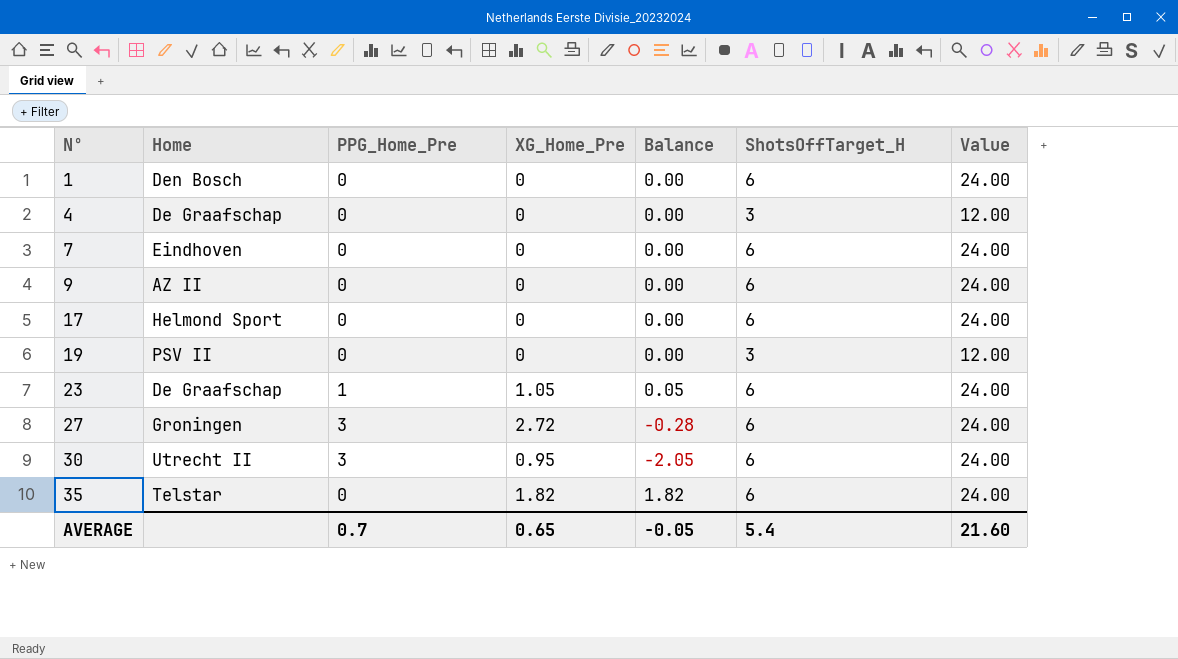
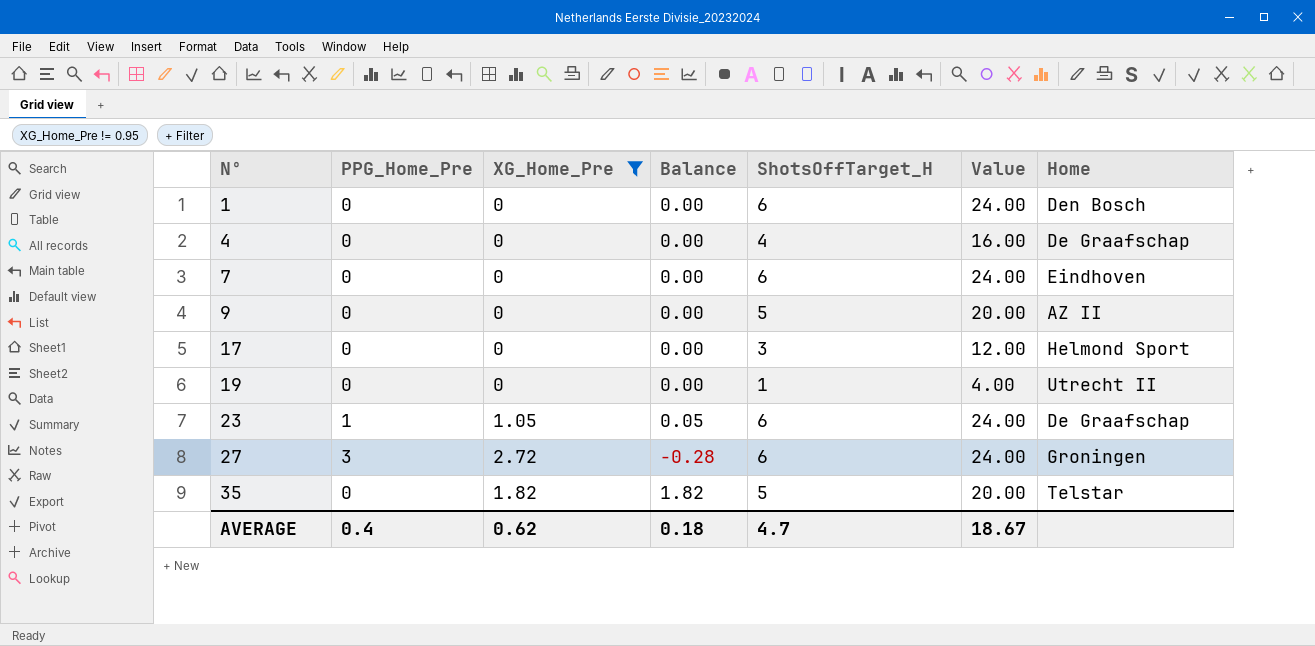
filter: none -> XG_Home_Pre != 0.95
column Home | position: 2 -> 7
4 | ShotsOffTarget_H: 3 -> 4
4 | Value: 12.00 -> 16.00
9 | ShotsOffTarget_H: 6 -> 5
9 | Value: 24.00 -> 20.00
17 | ShotsOffTarget_H: 6 -> 3
17 | Value: 24.00 -> 12.00
19 | ShotsOffTarget_H: 3 -> 1
19 | Value: 12.00 -> 4.00
19 | Home: PSV II -> Utrecht II
35 | ShotsOffTarget_H: 6 -> 5
35 | Value: 24.00 -> 20.00
AVERAGE | PPG_Home_Pre: 0.7 -> 0.4
AVERAGE | XG_Home_Pre: 0.65 -> 0.62
AVERAGE | Balance: -0.05 -> 0.18
AVERAGE | ShotsOffTarget_H: 5.4 -> 4.7
AVERAGE | Value: 21.60 -> 18.67

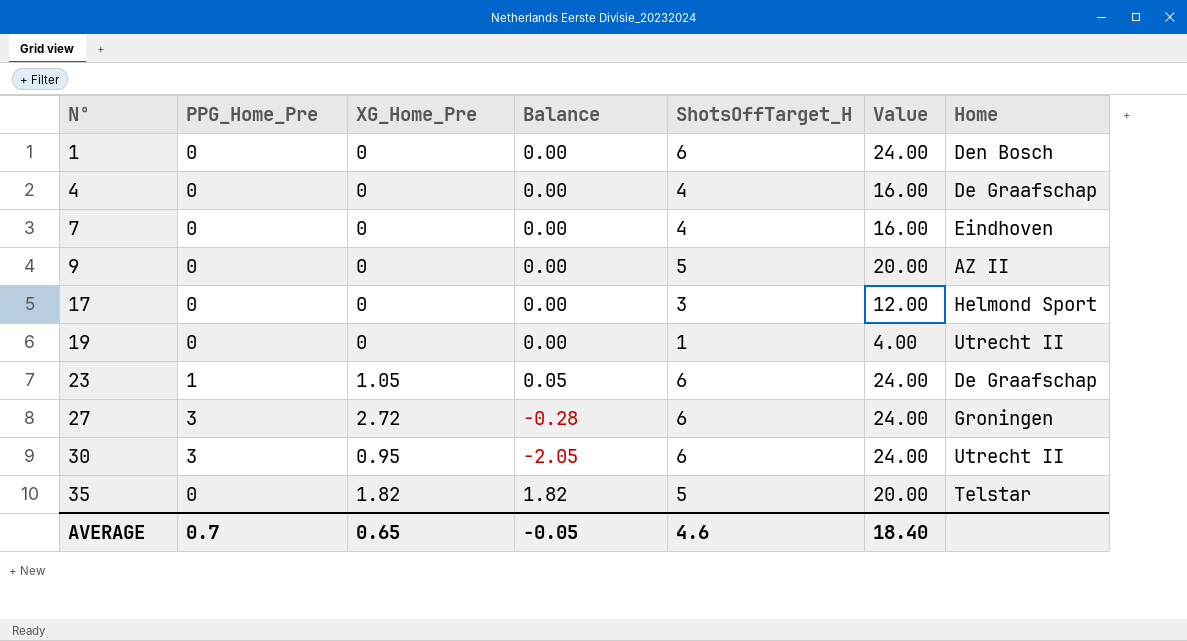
filter: XG_Home_Pre != 0.95 -> none
7 | ShotsOffTarget_H: 6 -> 4
7 | Value: 24.00 -> 16.00
AVERAGE | PPG_Home_Pre: 0.4 -> 0.7
AVERAGE | XG_Home_Pre: 0.62 -> 0.65
AVERAGE | Balance: 0.18 -> -0.05
AVERAGE | ShotsOffTarget_H: 4.7 -> 4.6
AVERAGE | Value: 18.67 -> 18.40

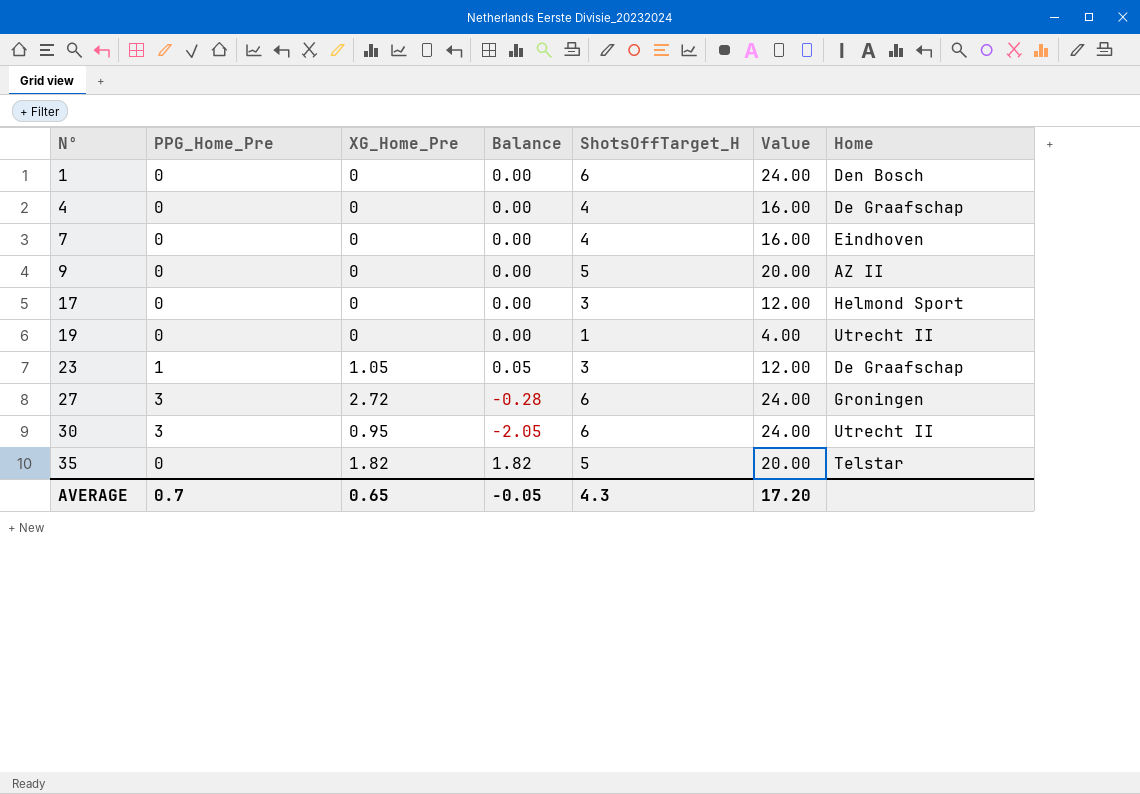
23 | ShotsOffTarget_H: 6 -> 3
23 | Value: 24.00 -> 12.00
AVERAGE | ShotsOffTarget_H: 4.6 -> 4.3
AVERAGE | Value: 18.40 -> 17.20

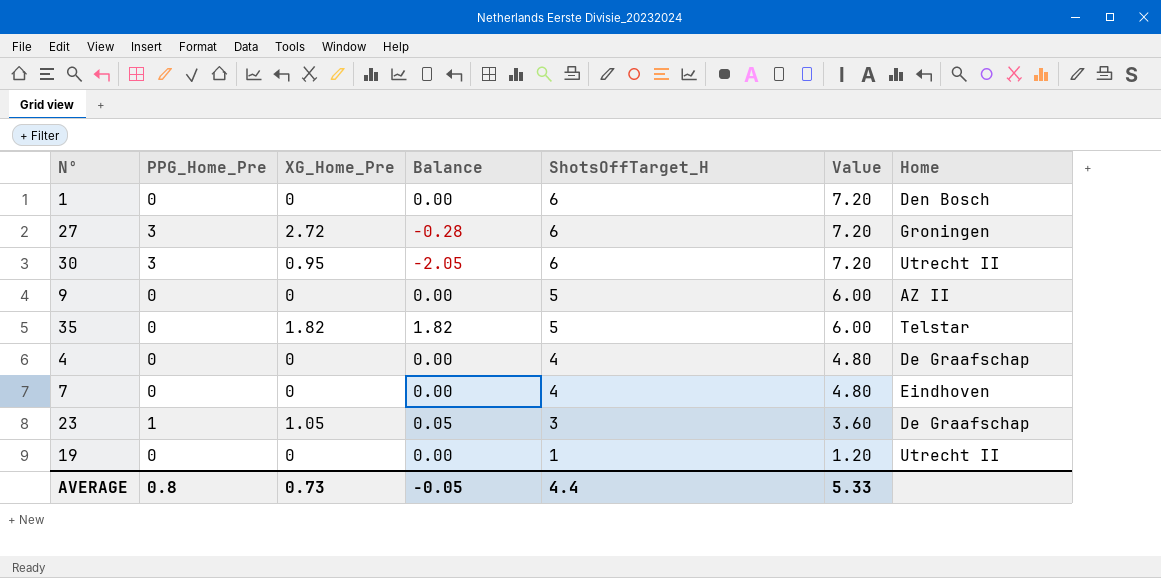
row order: Nº ascending -> ShotsOffTarget_H descending
column Value | formula: [ShotsOffTarget_H] * 4 -> [ShotsOffTarget_H] * 1.2
row 17: 0 | 0 | 0.00 | 3 | 12.00 | Helmond Sport -> none
AVERAGE | PPG_Home_Pre: 0.7 -> 0.8
AVERAGE | XG_Home_Pre: 0.65 -> 0.73
AVERAGE | ShotsOffTarget_H: 4.3 -> 4.4
AVERAGE | Value: 17.20 -> 5.33

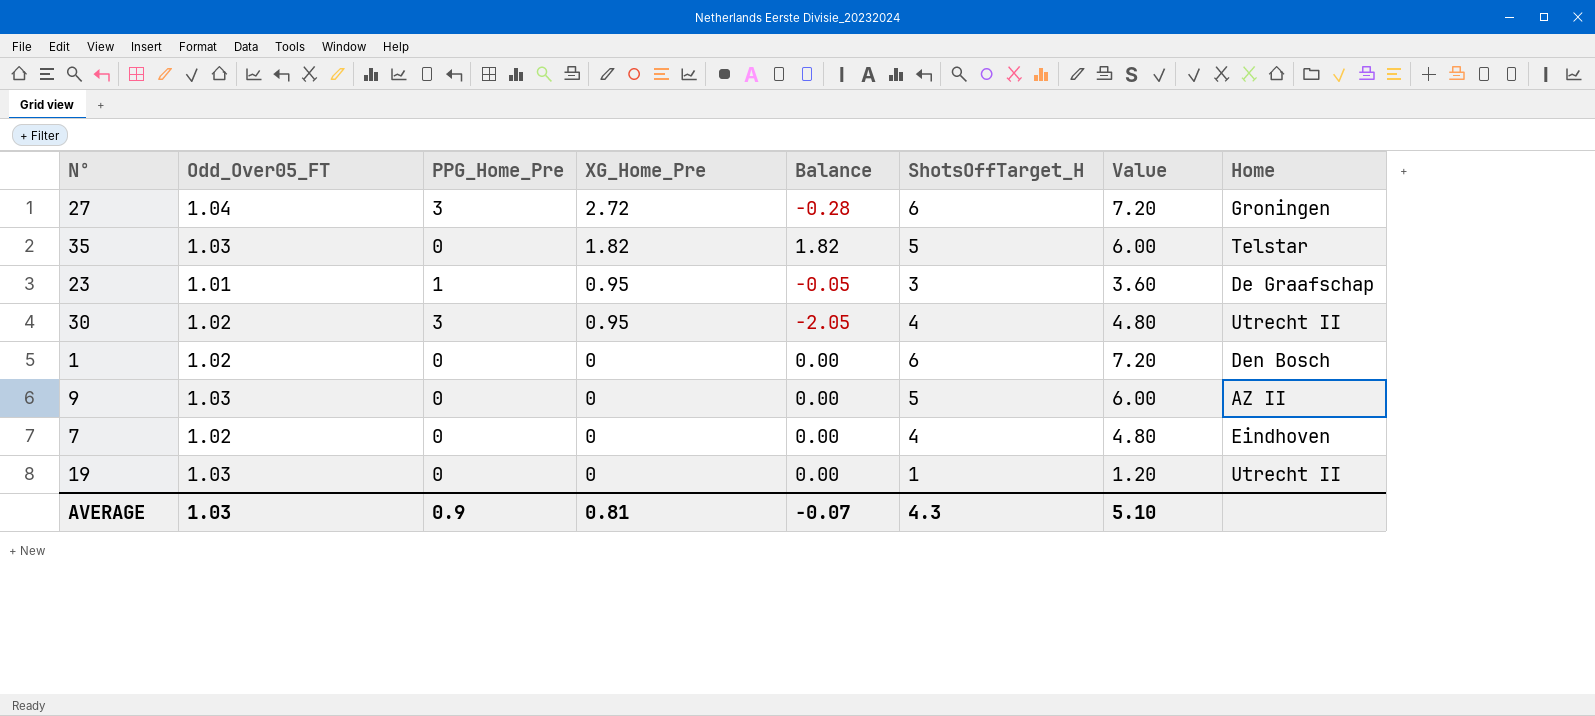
row order: ShotsOffTarget_H descending -> XG_Home_Pre descending
column Odd_Over05_FT | position: none -> 2
row 4: 0 | 0 | 0.00 | 4 | 4.80 | De Graafschap -> none
23 | XG_Home_Pre: 1.05 -> 0.95
23 | Balance: 0.05 -> -0.05
30 | ShotsOffTarget_H: 6 -> 4
30 | Value: 7.20 -> 4.80
AVERAGE | PPG_Home_Pre: 0.8 -> 0.9
AVERAGE | XG_Home_Pre: 0.73 -> 0.81
AVERAGE | Balance: -0.05 -> -0.07
AVERAGE | ShotsOffTarget_H: 4.4 -> 4.3
AVERAGE | Value: 5.33 -> 5.10

